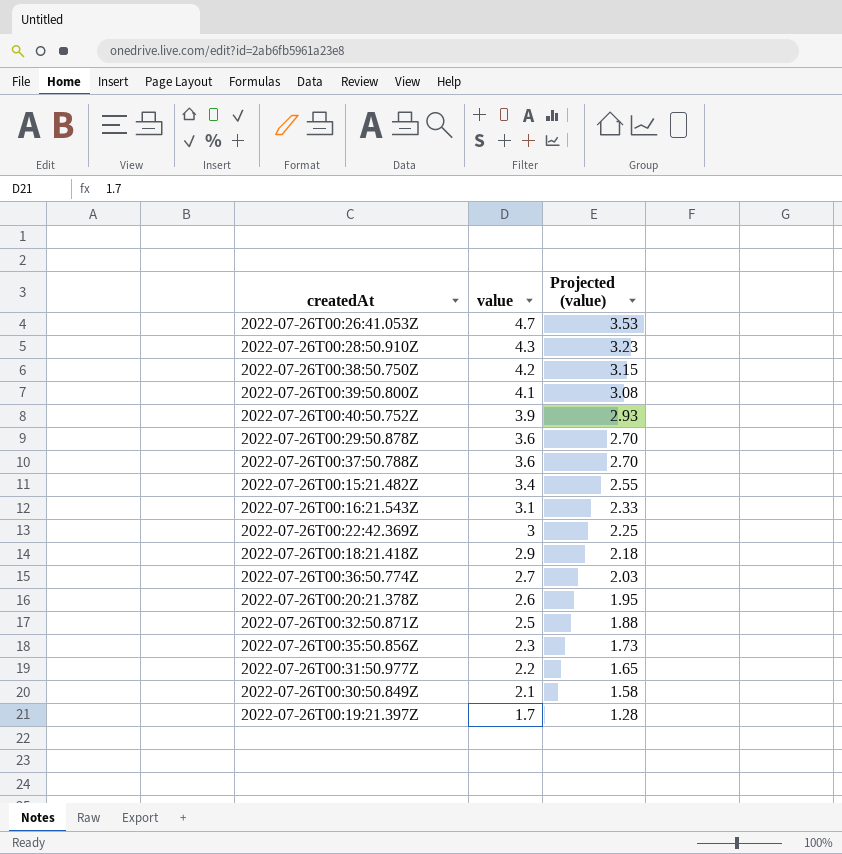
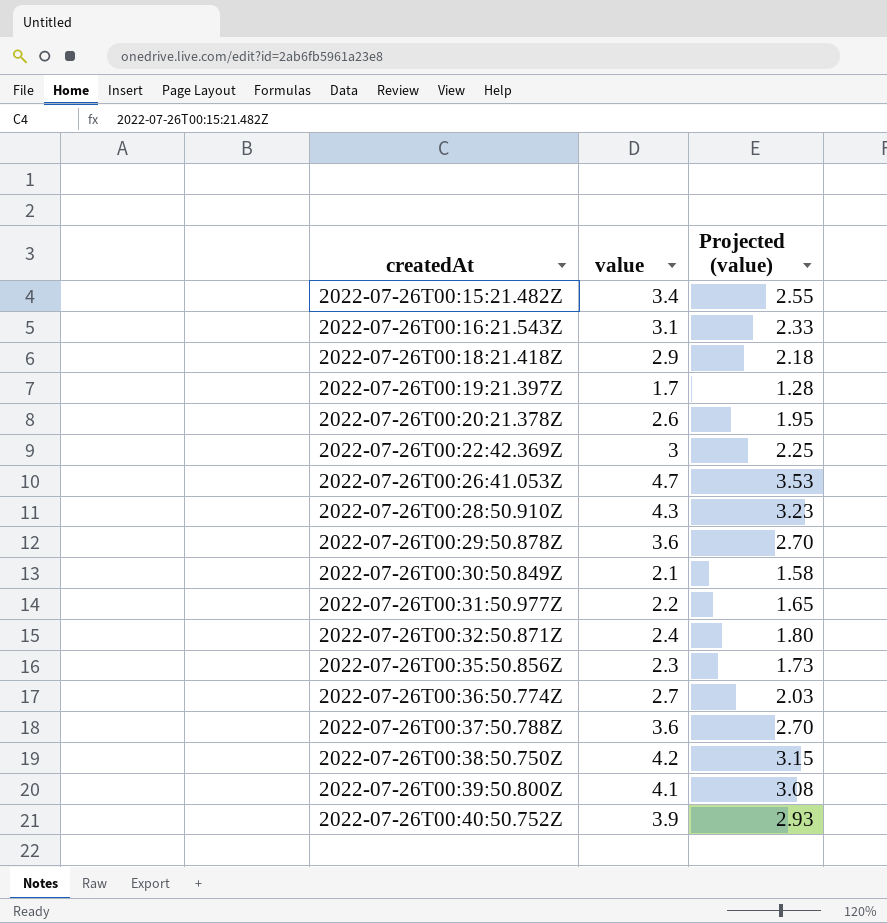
row order: value descending -> createdAt ascending
2022-07-26T00:32:50.871Z | value: 2.5 -> 2.4
2022-07-26T00:32:50.871Z | Projected (value): 1.88 -> 1.80

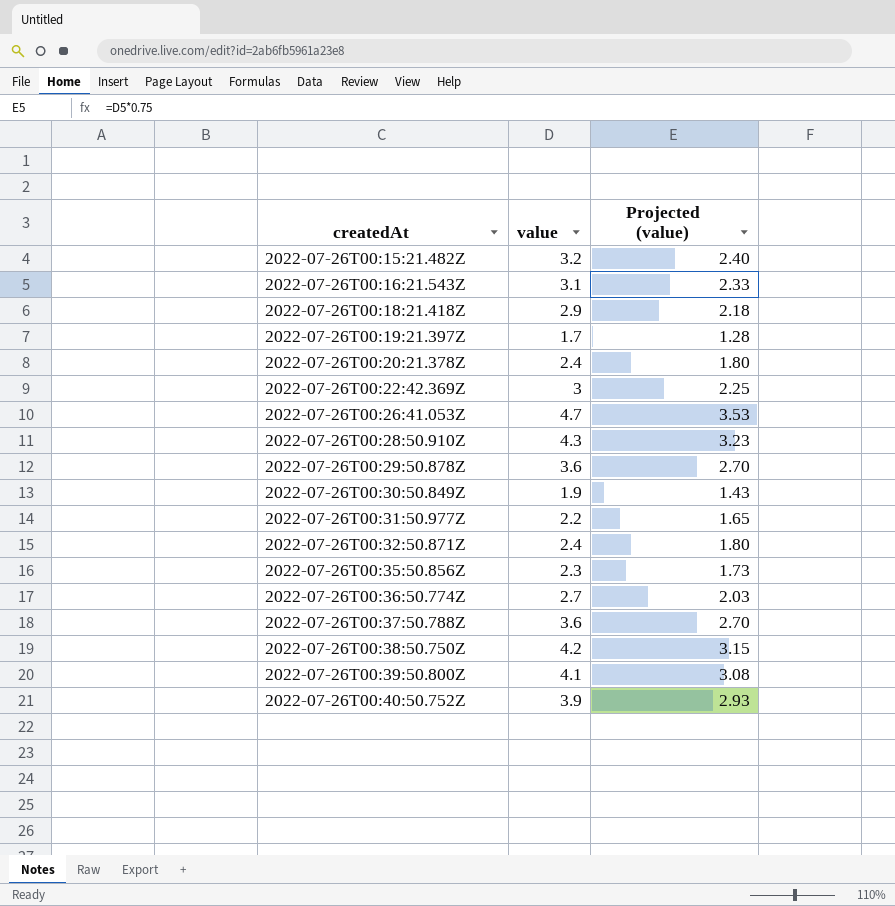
2022-07-26T00:15:21.482Z | value: 3.4 -> 3.2
2022-07-26T00:15:21.482Z | Projected (value): 2.55 -> 2.40
2022-07-26T00:20:21.378Z | value: 2.6 -> 2.4
2022-07-26T00:20:21.378Z | Projected (value): 1.95 -> 1.80
2022-07-26T00:30:50.849Z | value: 2.1 -> 1.9
2022-07-26T00:30:50.849Z | Projected (value): 1.58 -> 1.43

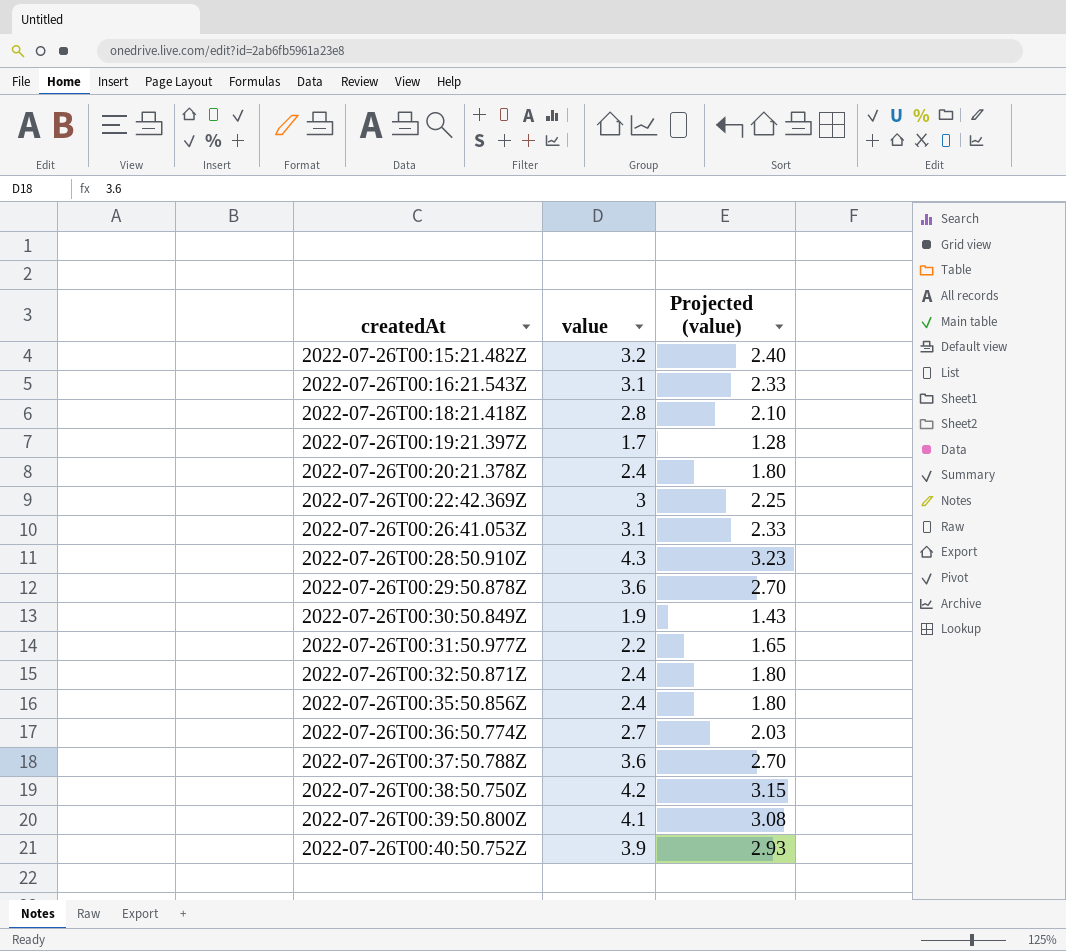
2022-07-26T00:18:21.418Z | value: 2.9 -> 2.8
2022-07-26T00:18:21.418Z | Projected (value): 2.18 -> 2.10
2022-07-26T00:26:41.053Z | value: 4.7 -> 3.1
2022-07-26T00:26:41.053Z | Projected (value): 3.53 -> 2.33
2022-07-26T00:35:50.856Z | value: 2.3 -> 2.4
2022-07-26T00:35:50.856Z | Projected (value): 1.73 -> 1.80

